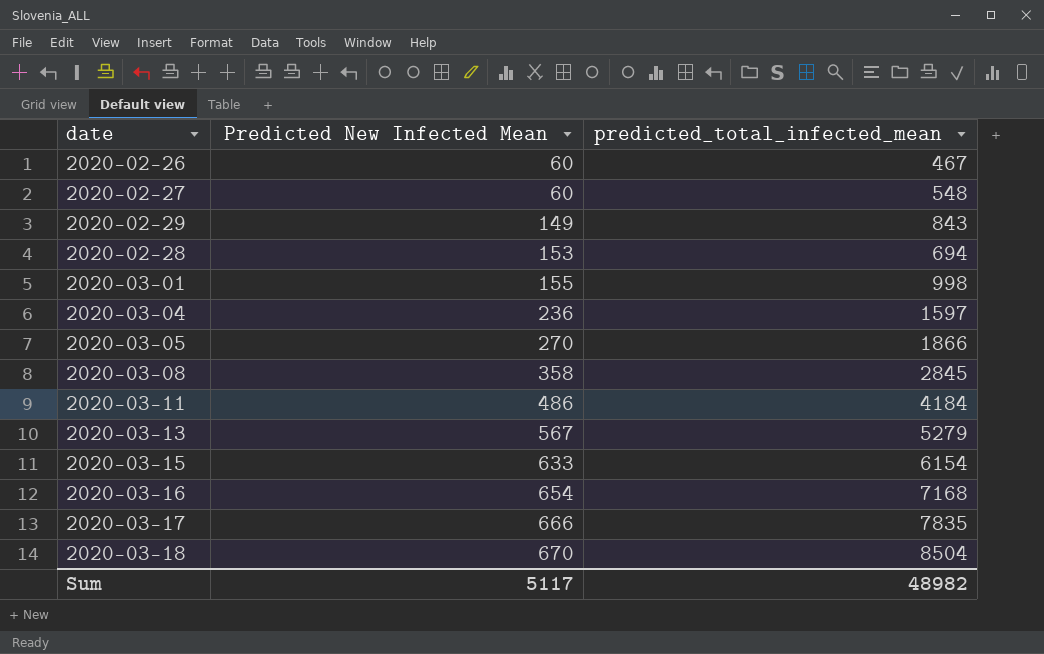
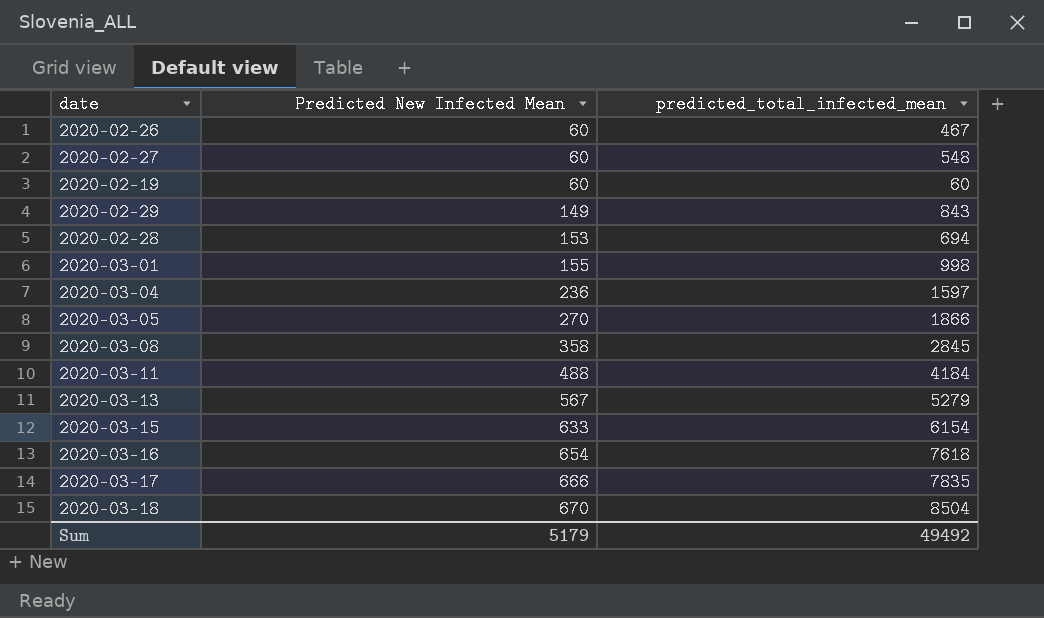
row 2020-02-19: none -> 60 | 60
2020-03-11 | Predicted New Infected Mean: 486 -> 488
2020-03-16 | predicted_total_infected_mean: 7168 -> 7618
Sum | Predicted New Infected Mean: 5117 -> 5179
Sum | predicted_total_infected_mean: 48982 -> 49492

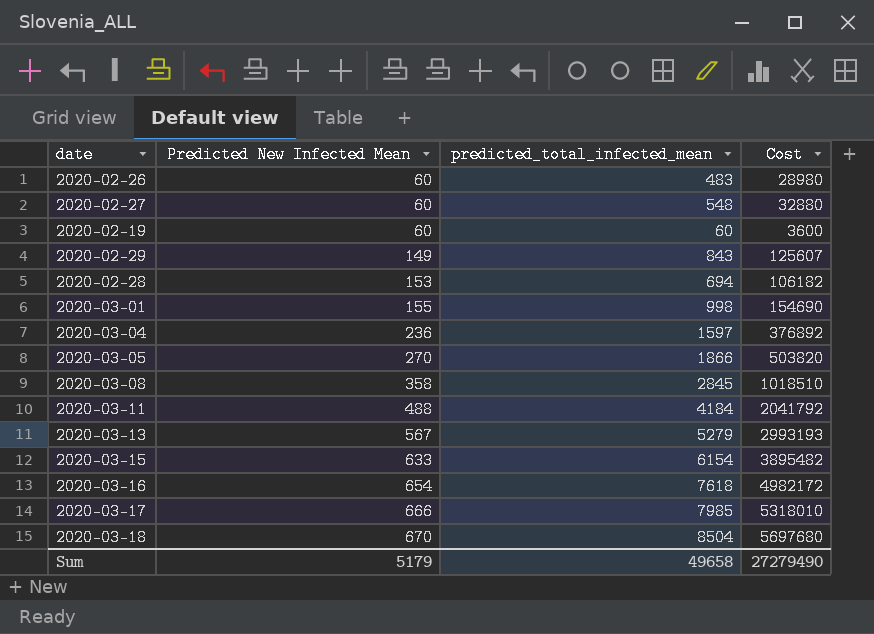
column Cost | formula: none -> [Predicted New Infected Mean] * [predicted_total_infected_mean]
2020-02-26 | predicted_total_infected_mean: 467 -> 483
2020-03-17 | predicted_total_infected_mean: 7835 -> 7985
Sum | predicted_total_infected_mean: 49492 -> 49658

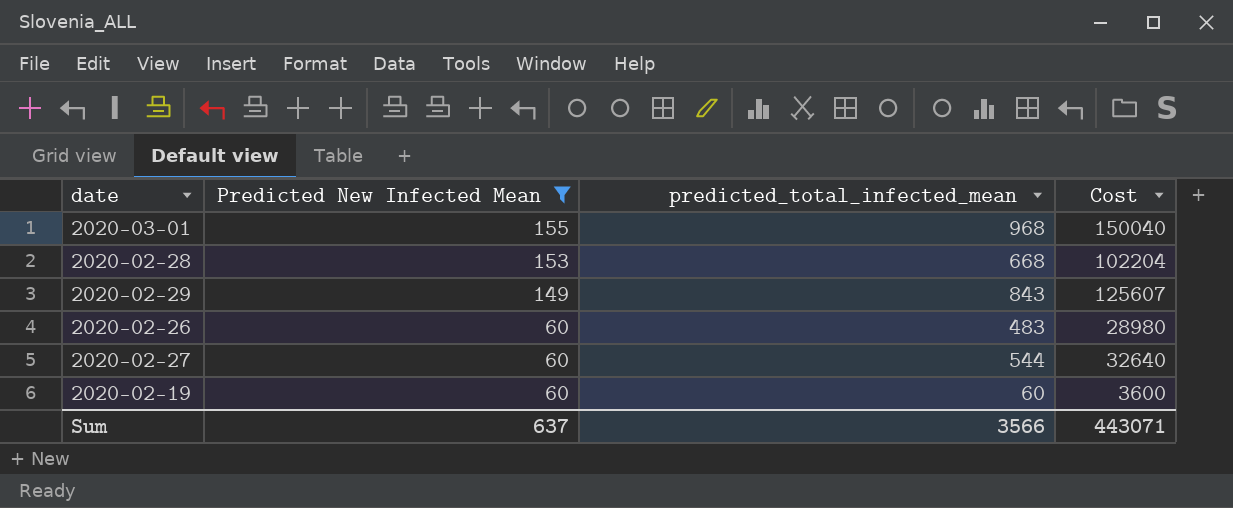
filter: none -> Predicted New Infected Mean <= 155
row order: Predicted New Infected Mean ascending -> Predicted New Infected Mean descending
2020-03-01 | predicted_total_infected_mean: 998 -> 968
2020-03-01 | Cost: 154690 -> 150040
2020-02-28 | predicted_total_infected_mean: 694 -> 668
2020-02-28 | Cost: 106182 -> 102204
2020-02-27 | predicted_total_infected_mean: 548 -> 544
2020-02-27 | Cost: 32880 -> 32640
Sum | Predicted New Infected Mean: 5179 -> 637
Sum | predicted_total_infected_mean: 49658 -> 3566
Sum | Cost: 27279490 -> 443071

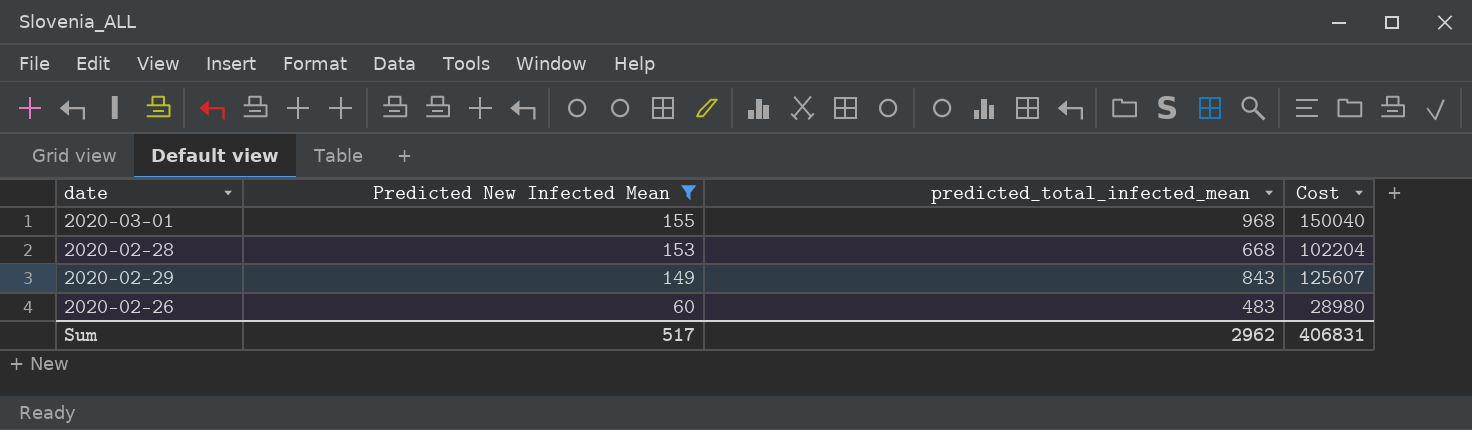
row 2020-02-27: 60 | 544 | 32640 -> none
row 2020-02-19: 60 | 60 | 3600 -> none
Sum | Predicted New Infected Mean: 637 -> 517
Sum | predicted_total_infected_mean: 3566 -> 2962
Sum | Cost: 443071 -> 406831

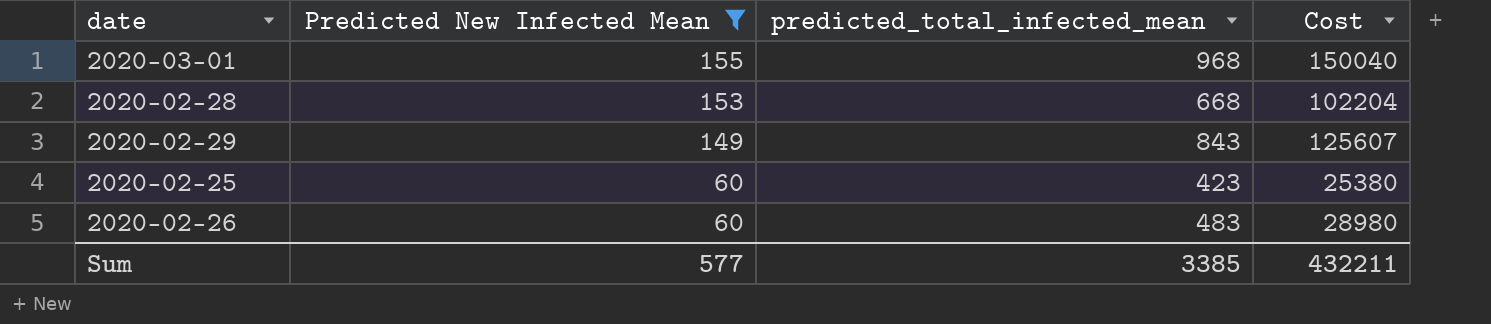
row 2020-02-25: none -> 60 | 423 | 25380
Sum | Predicted New Infected Mean: 517 -> 577
Sum | predicted_total_infected_mean: 2962 -> 3385
Sum | Cost: 406831 -> 432211

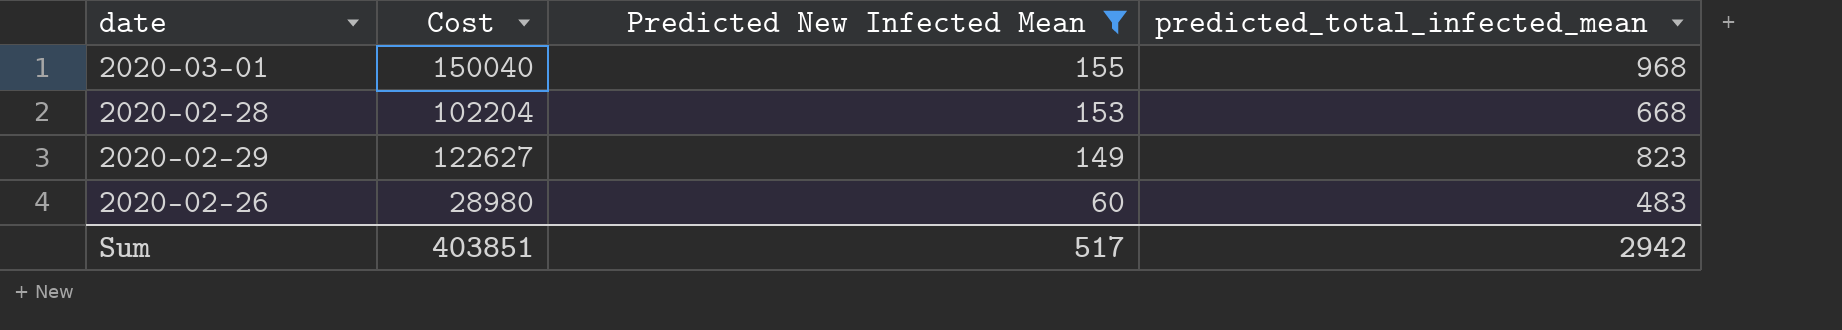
column Cost | position: 4 -> 2
row 2020-02-25: 60 | 423 | 25380 -> none
2020-02-29 | Cost: 125607 -> 122627
2020-02-29 | predicted_total_infected_mean: 843 -> 823
Sum | Cost: 432211 -> 403851
Sum | Predicted New Infected Mean: 577 -> 517
Sum | predicted_total_infected_mean: 3385 -> 2942

